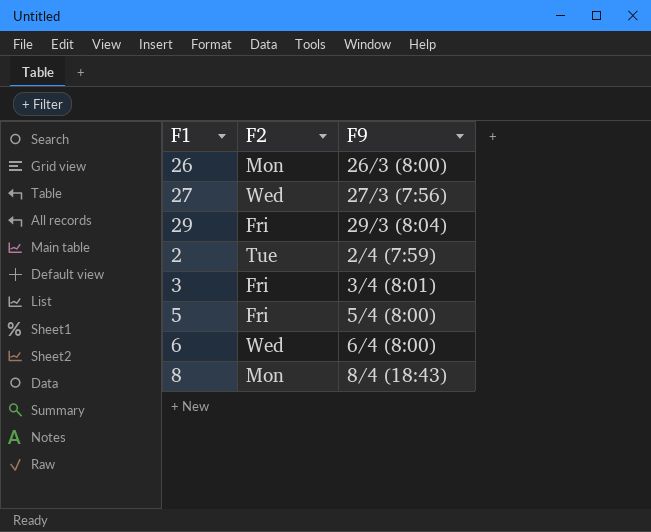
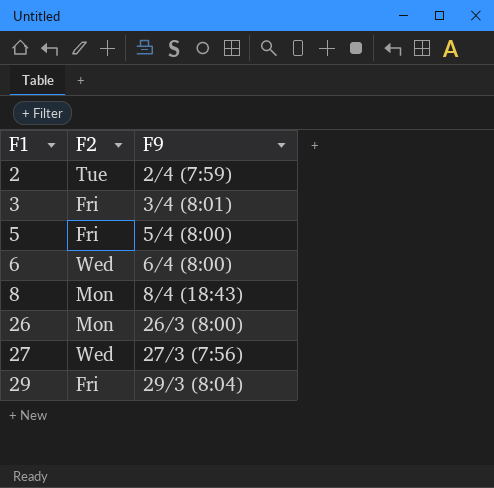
row order: none -> F1 ascending

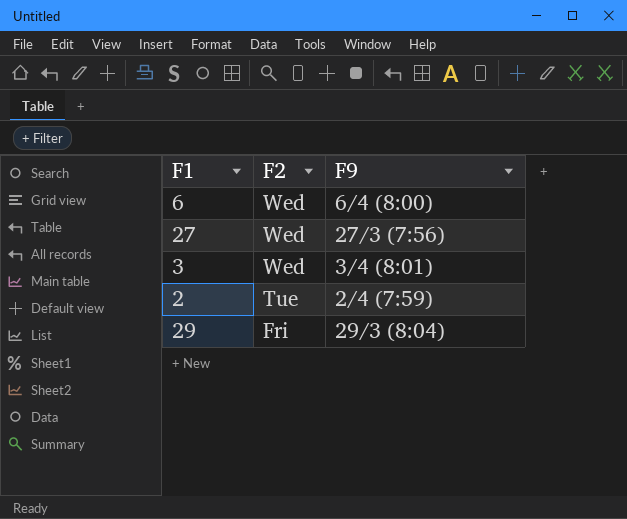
row order: F1 ascending -> F2 descending
row 5: Fri | 5/4 (8:00) -> none
row 8: Mon | 8/4 (18:43) -> none
row 26: Mon | 26/3 (8:00) -> none
3 | F2: Fri -> Wed

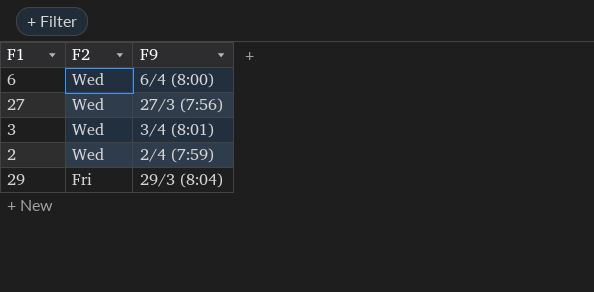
2 | F2: Tue -> Wed

